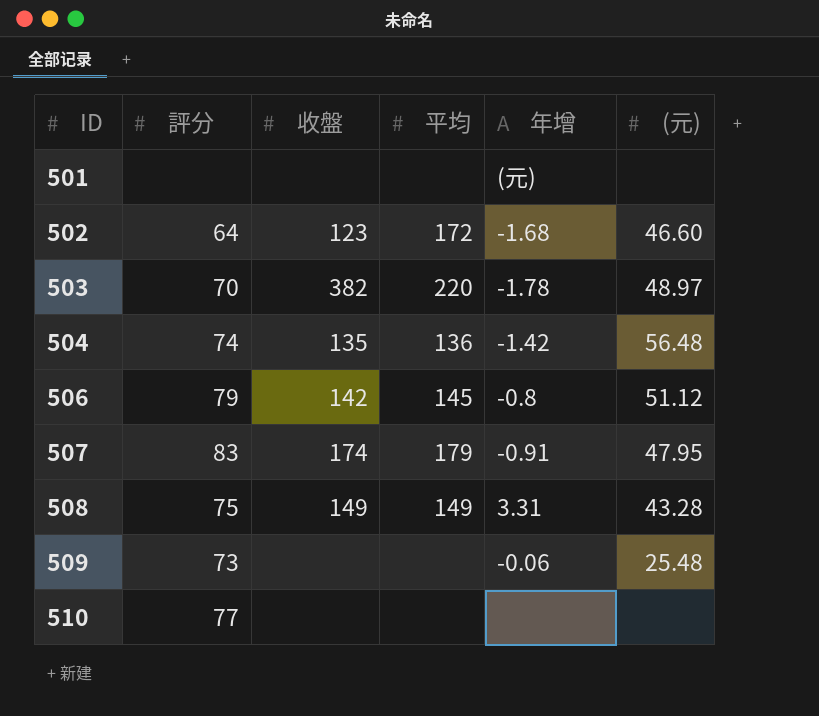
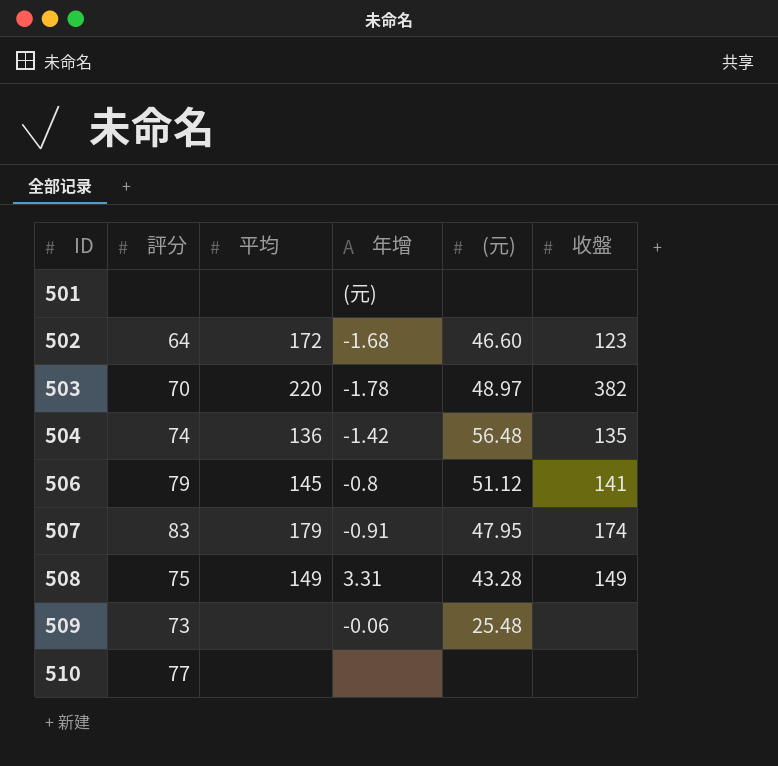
column 收盤 | position: 3 -> 6
506 | 收盤: 142 -> 141

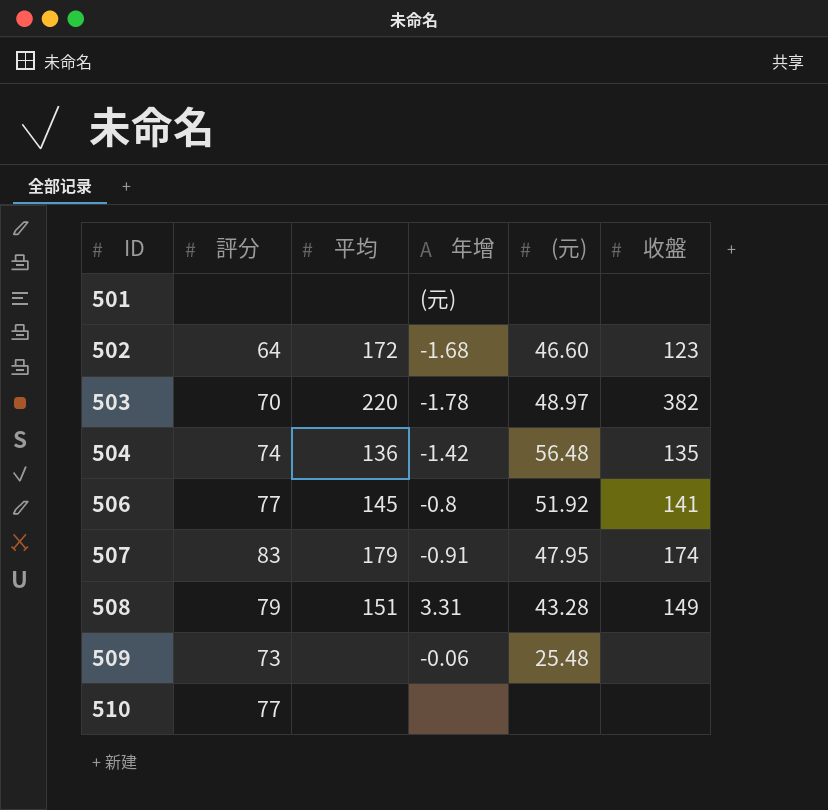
506 | 評分: 79 -> 77
506 | (元): 51.12 -> 51.92
508 | 評分: 75 -> 79
508 | 平均: 149 -> 151

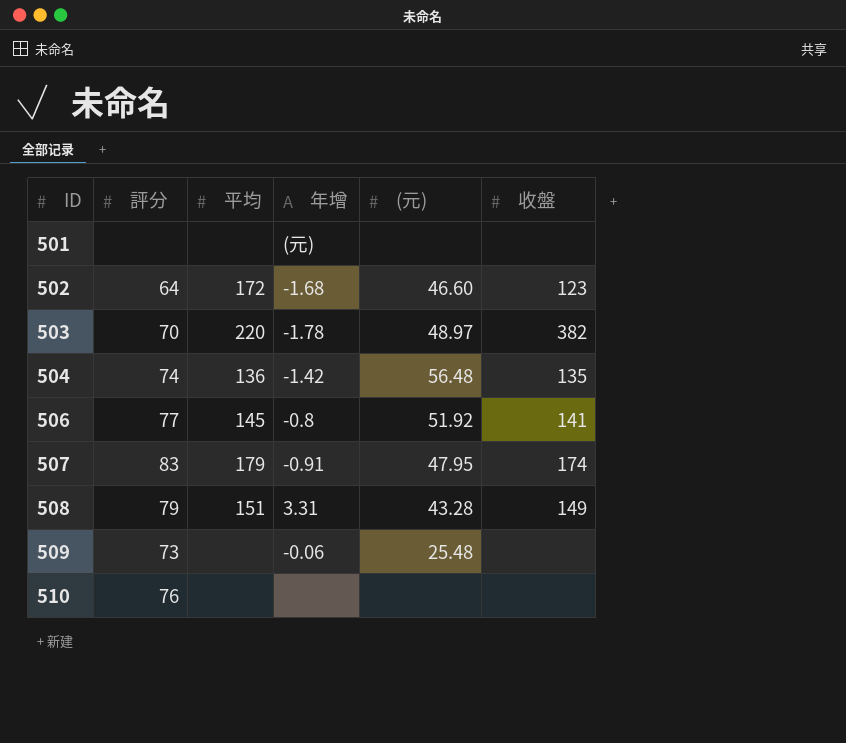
510 | 評分: 77 -> 76

